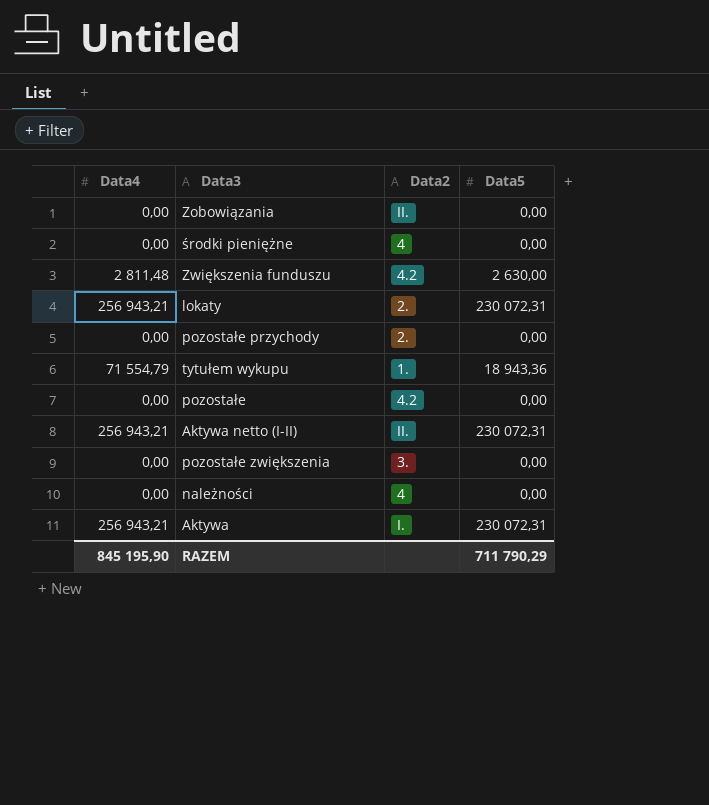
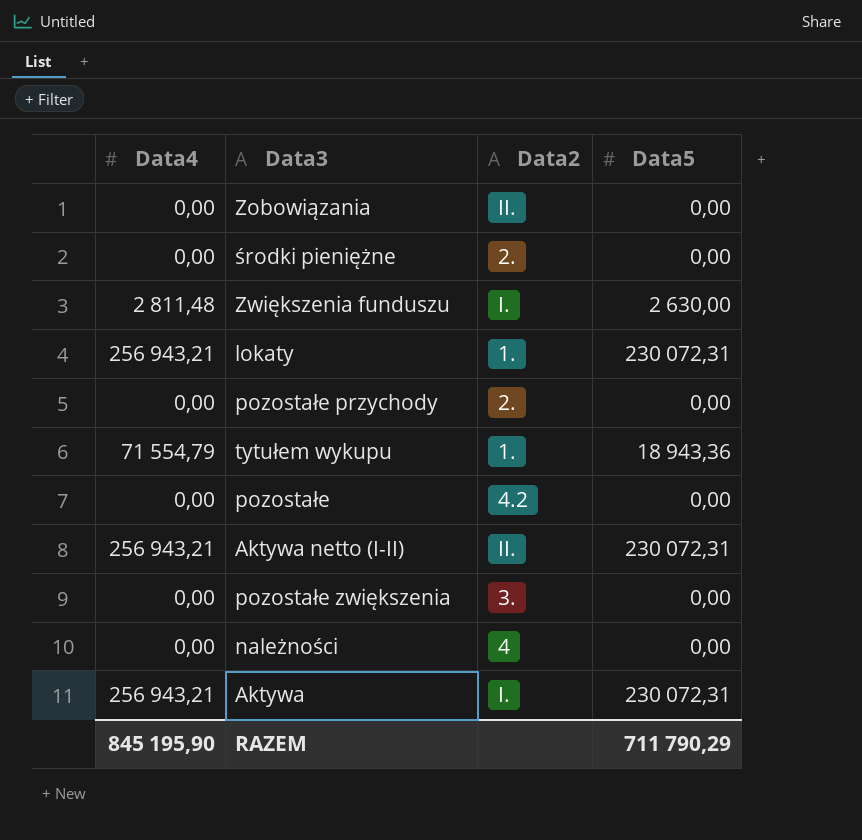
środki pieniężne | Data2: 4 -> 2.
Zwiększenia funduszu | Data2: 4.2 -> I.
lokaty | Data2: 2. -> 1.

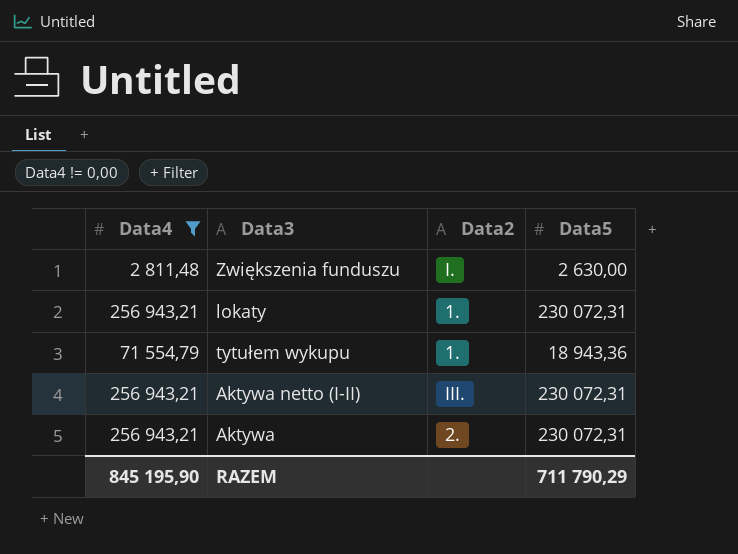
filter: none -> Data4 != 0,00
Aktywa netto (I-II) | Data2: II. -> III.
Aktywa | Data2: I. -> 2.

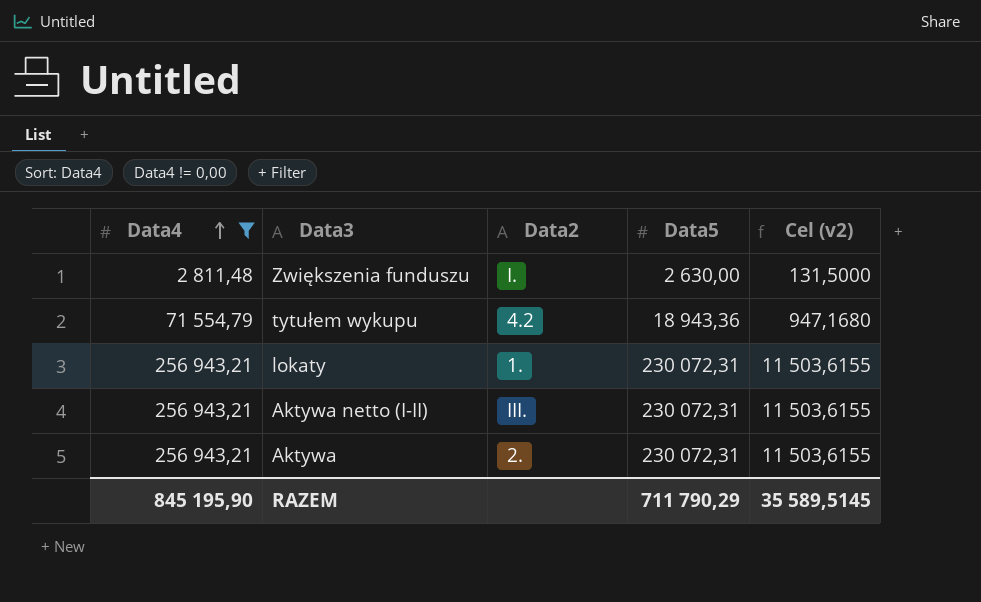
row order: none -> Data4 ascending
column Cel (v2) | formula: none -> [Data5] * 0,05
tytułem wykupu | Data2: 1. -> 4.2

